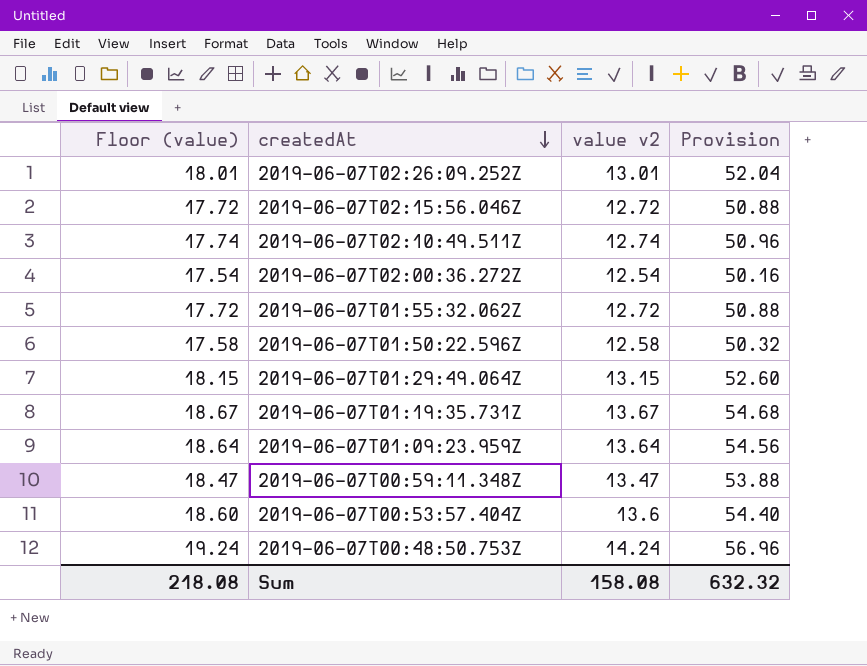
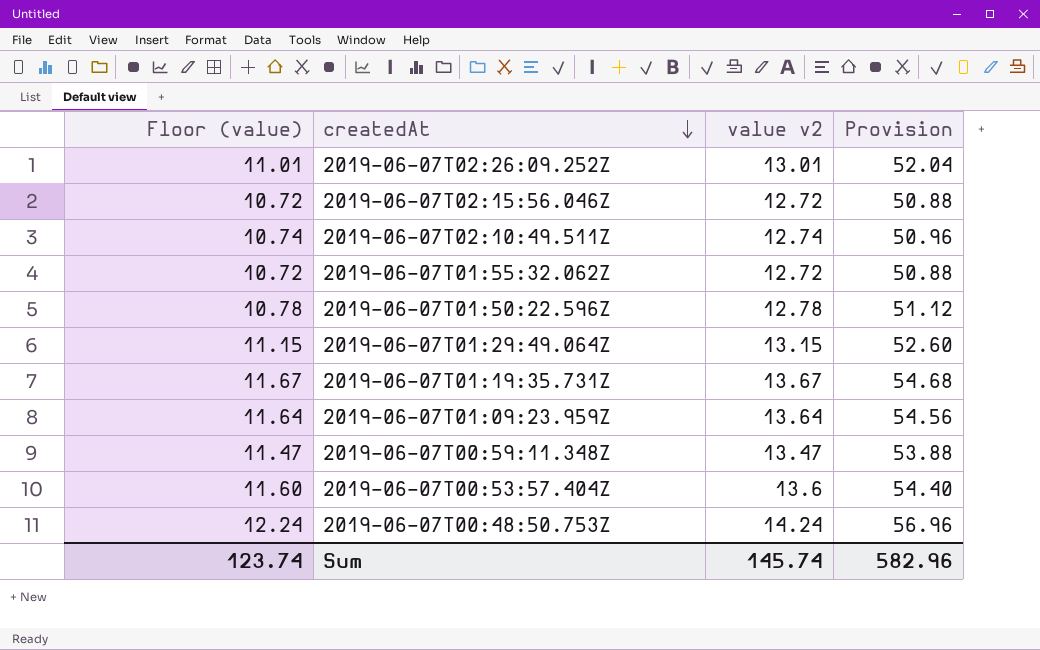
column Floor (value) | formula: [value v2] + 5 -> [value v2] - 2
row 2019-06-07T02:00:36.272Z: 17.54 | 12.54 | 50.16 -> none
2019-06-07T01:50:22.596Z | value v2: 12.58 -> 12.78
2019-06-07T01:50:22.596Z | Provision: 50.32 -> 51.12
Sum | Floor (value): 218.08 -> 123.74
Sum | value v2: 158.08 -> 145.74
Sum | Provision: 632.32 -> 582.96

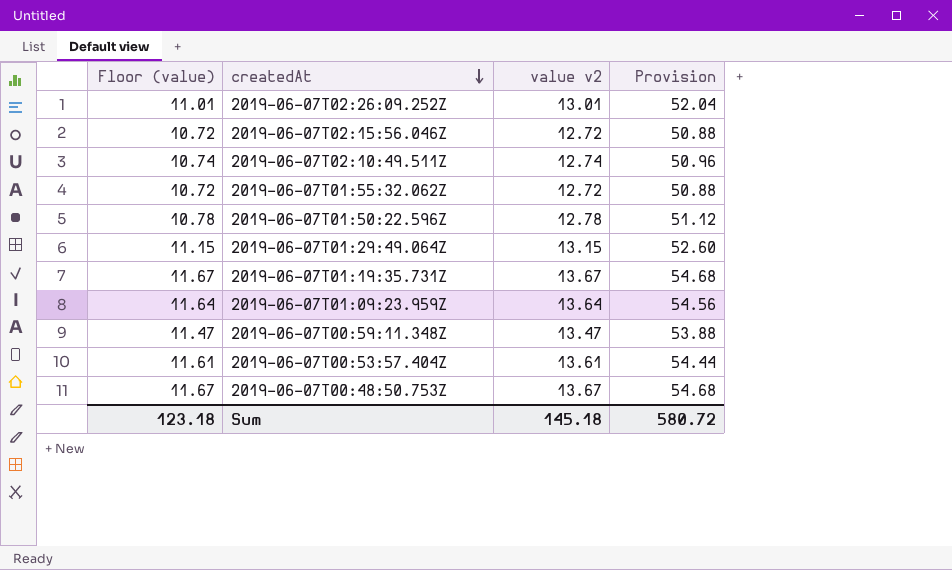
2019-06-07T00:53:57.404Z | Floor (value): 11.60 -> 11.61
2019-06-07T00:53:57.404Z | value v2: 13.6 -> 13.61
2019-06-07T00:53:57.404Z | Provision: 54.40 -> 54.44
2019-06-07T00:48:50.753Z | Floor (value): 12.24 -> 11.67
2019-06-07T00:48:50.753Z | value v2: 14.24 -> 13.67
2019-06-07T00:48:50.753Z | Provision: 56.96 -> 54.68
Sum | Floor (value): 123.74 -> 123.18
Sum | value v2: 145.74 -> 145.18
Sum | Provision: 582.96 -> 580.72

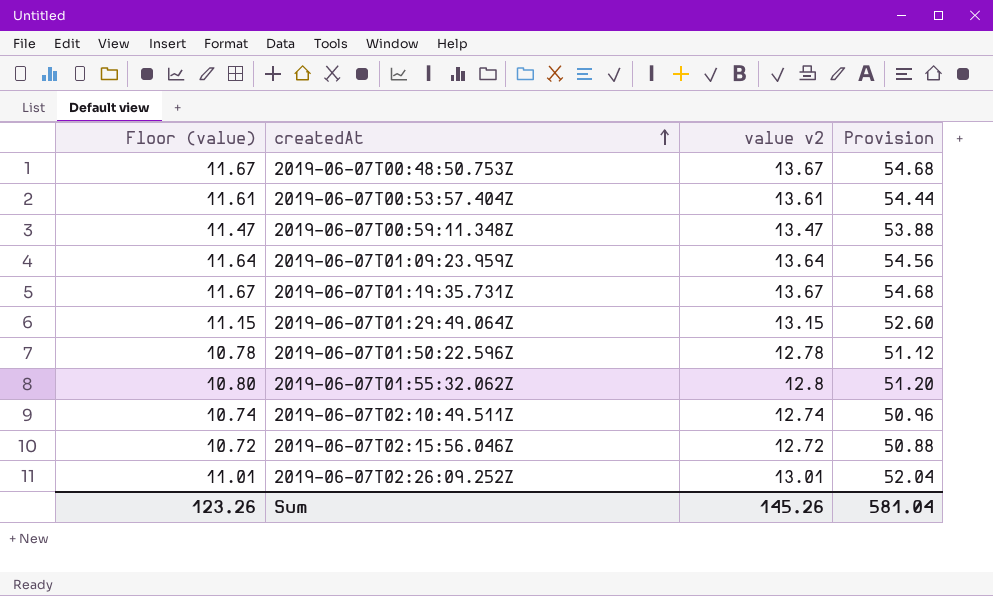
row order: createdAt descending -> createdAt ascending
2019-06-07T01:55:32.062Z | Floor (value): 10.72 -> 10.80
2019-06-07T01:55:32.062Z | value v2: 12.72 -> 12.8
2019-06-07T01:55:32.062Z | Provision: 50.88 -> 51.20
Sum | Floor (value): 123.18 -> 123.26
Sum | value v2: 145.18 -> 145.26
Sum | Provision: 580.72 -> 581.04

